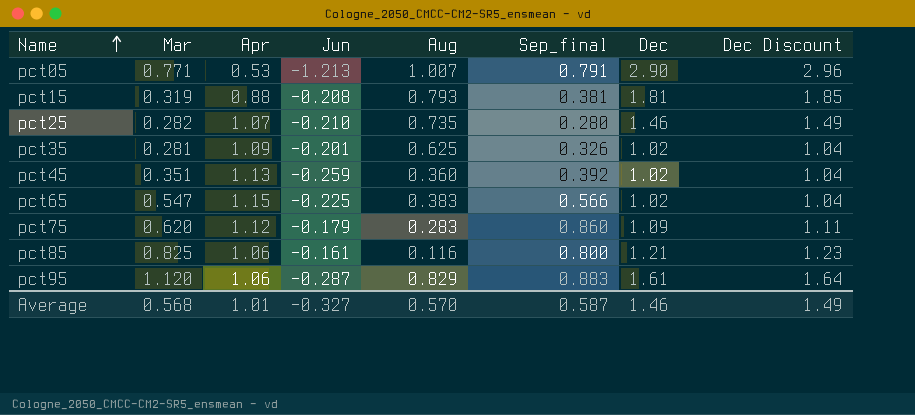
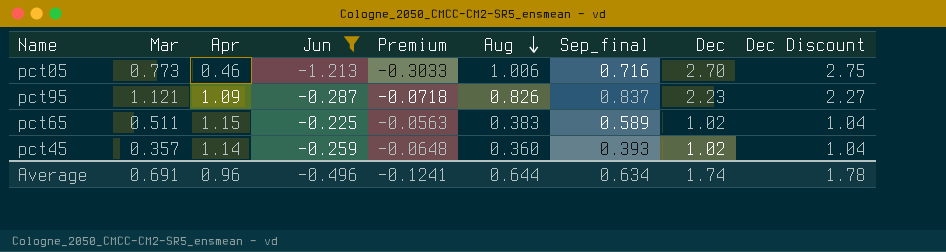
filter: none -> Jun <= -0.225
row order: Name ascending -> Aug descending
column Premium | formula: none -> [Jun] * 0.25
pct05 | Mar: 0.771 -> 0.773
pct05 | Apr: 0.53 -> 0.46
pct05 | Aug: 1.007 -> 1.006
pct05 | Sep_final: 0.791 -> 0.716
pct05 | Dec: 2.90 -> 2.70
pct05 | Dec Discount: 2.96 -> 2.75
pct95 | Mar: 1.120 -> 1.121
pct95 | Apr: 1.06 -> 1.09
pct95 | Aug: 0.829 -> 0.826
pct95 | Sep_final: 0.883 -> 0.837
pct95 | Dec: 1.61 -> 2.23
pct95 | Dec Discount: 1.64 -> 2.27
pct65 | Mar: 0.547 -> 0.511
pct65 | Sep_final: 0.566 -> 0.589
pct45 | Mar: 0.351 -> 0.357
pct45 | Apr: 1.13 -> 1.14
pct45 | Sep_final: 0.392 -> 0.393
Average | Mar: 0.568 -> 0.691
Average | Apr: 1.01 -> 0.96
Average | Jun: -0.327 -> -0.496
Average | Aug: 0.570 -> 0.644
Average | Sep_final: 0.587 -> 0.634
Average | Dec: 1.46 -> 1.74
Average | Dec Discount: 1.49 -> 1.78

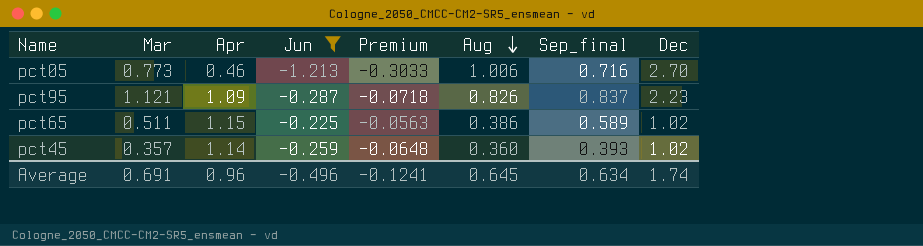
column Dec Discount | formula: [Dec] * 1.02 -> none
pct65 | Aug: 0.383 -> 0.386
Average | Aug: 0.644 -> 0.645

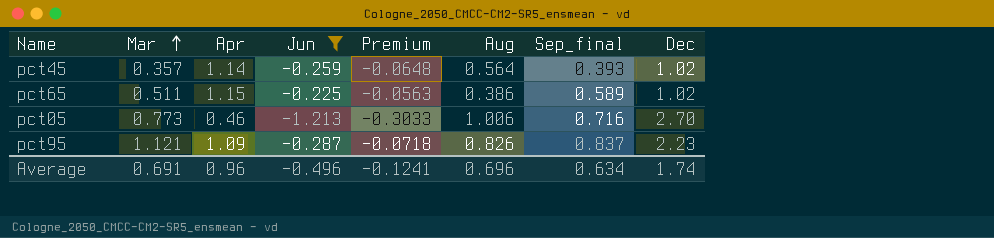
row order: Aug descending -> Mar ascending
pct45 | Aug: 0.360 -> 0.564
Average | Aug: 0.645 -> 0.696

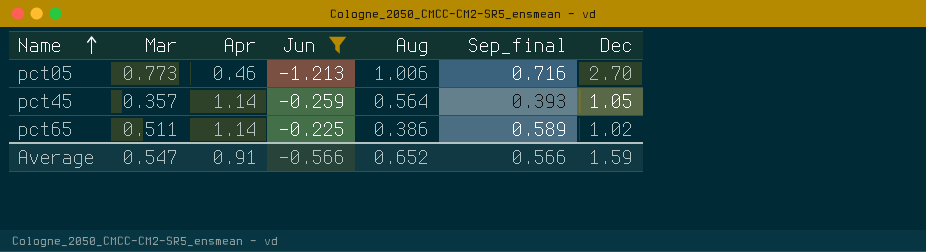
row order: Mar ascending -> Name ascending
column Premium | formula: [Jun] * 0.25 -> none
row pct95: 1.121 | 1.09 | -0.287 | -0.0718 | 0.826 | 0.837 | 2.23 -> none
pct45 | Dec: 1.02 -> 1.05
pct65 | Apr: 1.15 -> 1.14
Average | Mar: 0.691 -> 0.547
Average | Apr: 0.96 -> 0.91
Average | Jun: -0.496 -> -0.566
Average | Aug: 0.696 -> 0.652
Average | Sep_final: 0.634 -> 0.566
Average | Dec: 1.74 -> 1.59

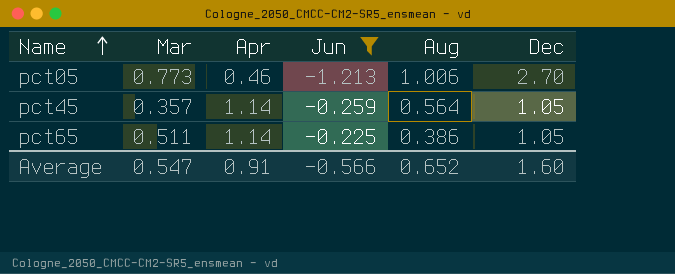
column Sep_final | position: 6 -> none
pct65 | Dec: 1.02 -> 1.05
Average | Dec: 1.59 -> 1.60

